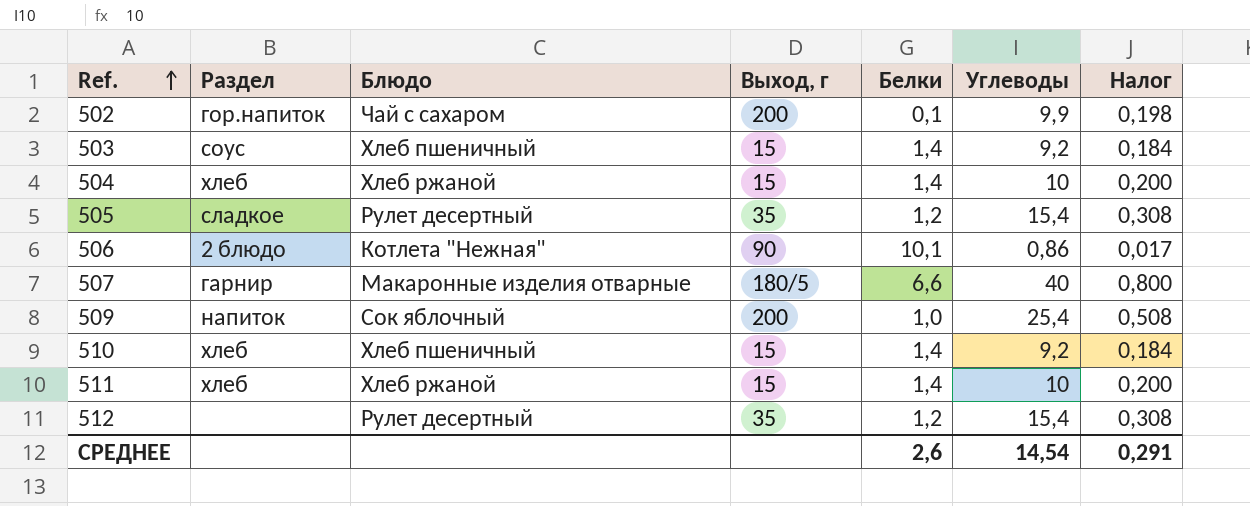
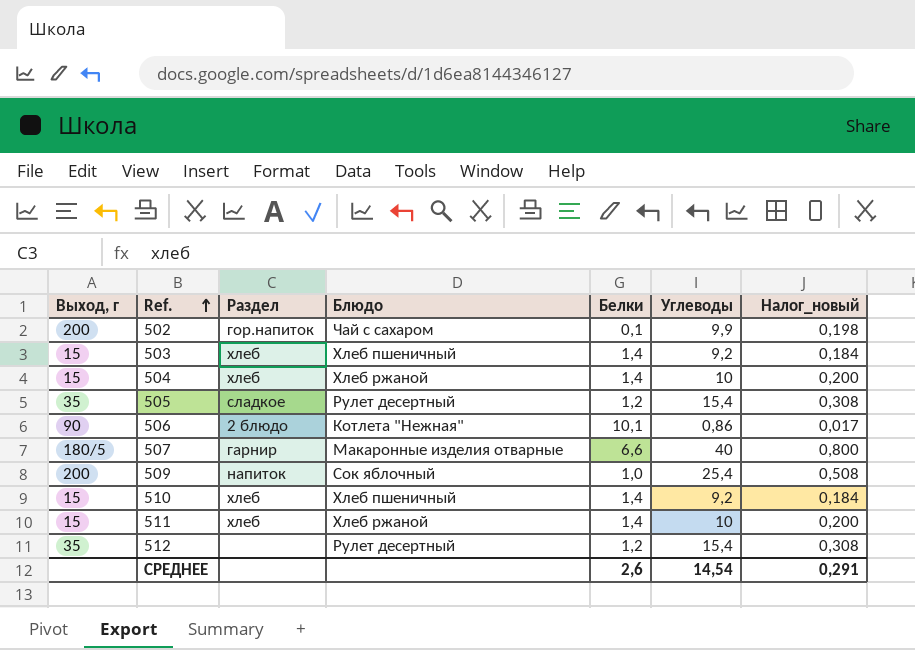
column Выход, г | position: 4 -> 1
column name: Налог -> Налог_новый
503 | Раздел: соус -> хлеб

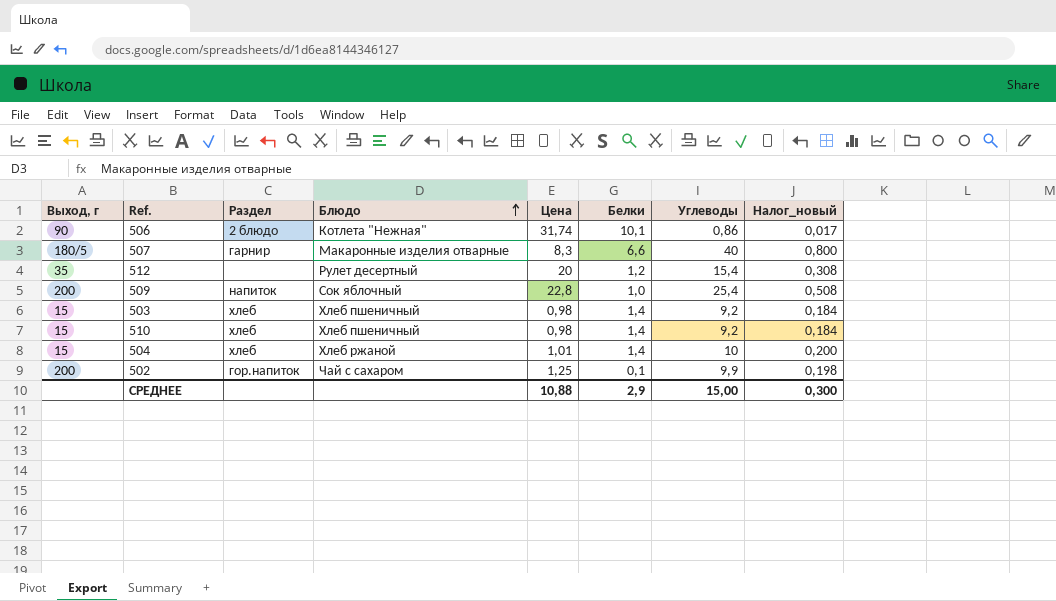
row order: Ref. ascending -> Блюдо ascending
column Цена | position: none -> 5
row 505: 35 | сладкое | Рулет десертный | 1,2 | 15,4 | 0,308 -> none
row 511: 15 | хлеб | Хлеб ржаной | 1,4 | 10 | 0,200 -> none
СРЕДНЕЕ | Белки: 2,6 -> 2,9
СРЕДНЕЕ | Углеводы: 14,54 -> 15,00
СРЕДНЕЕ | Налог_новый: 0,291 -> 0,300

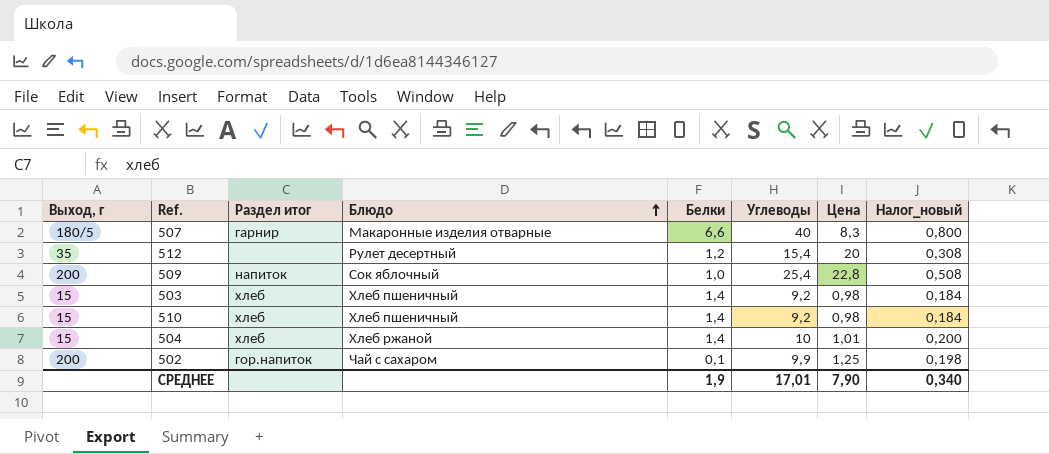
column name: Раздел -> Раздел итог
column Цена | position: 5 -> 7
row 506: 90 | 2 блюдо | Котлета "Нежная" | 31,74 | 10,1 | 0,86 | 0,017 -> none
СРЕДНЕЕ | Белки: 2,9 -> 1,9
СРЕДНЕЕ | Углеводы: 15,00 -> 17,01
СРЕДНЕЕ | Цена: 10,88 -> 7,90
СРЕДНЕЕ | Налог_новый: 0,300 -> 0,340

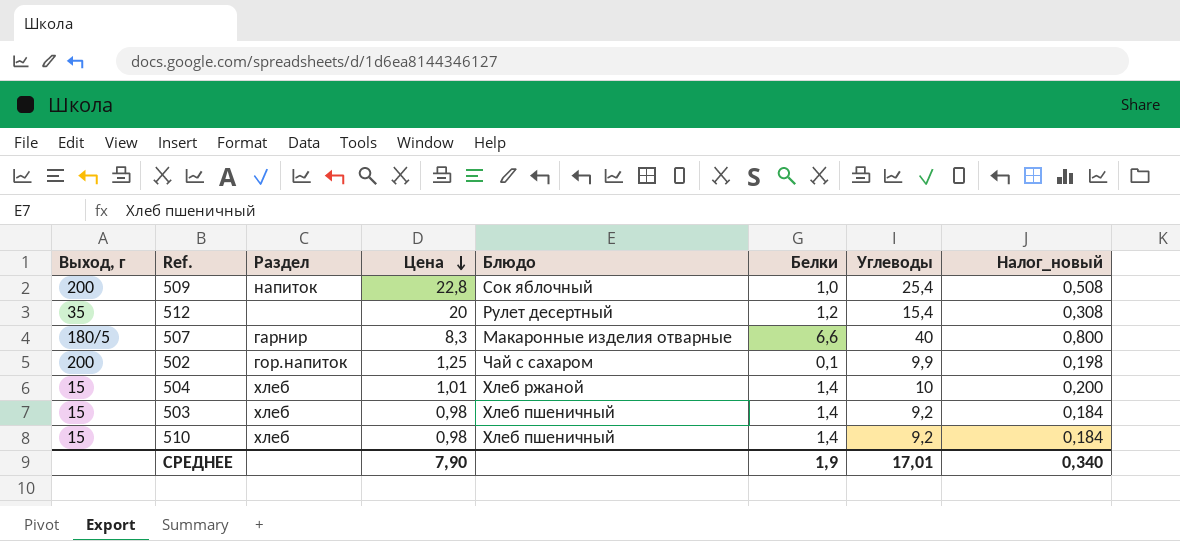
row order: Блюдо ascending -> Цена descending
column name: Раздел итог -> Раздел
column Цена | position: 7 -> 4

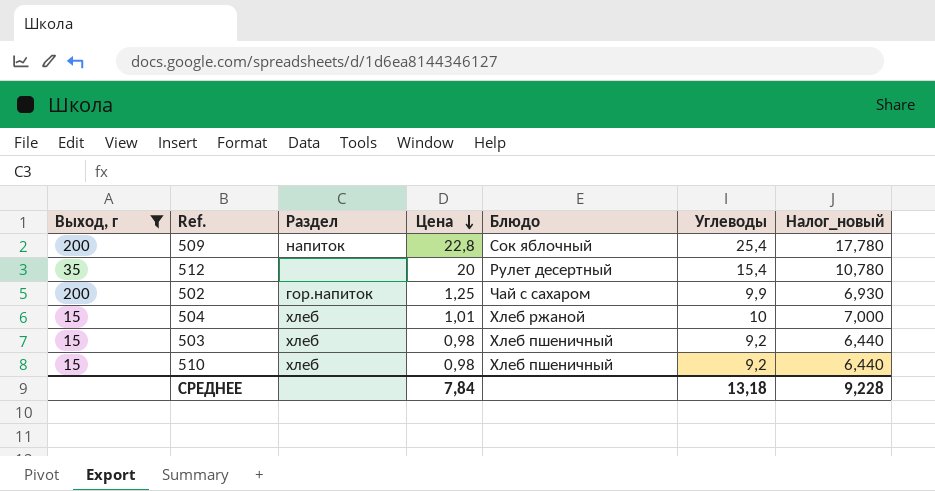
filter: none -> Выход, г != 180/5
column Белки | position: 6 -> none
column Налог_новый | formula: [Углеводы] * 0,02 -> [Углеводы] * 0,7
СРЕДНЕЕ | Цена: 7,90 -> 7,84
СРЕДНЕЕ | Углеводы: 17,01 -> 13,18
СРЕДНЕЕ | Налог_новый: 0,340 -> 9,228

